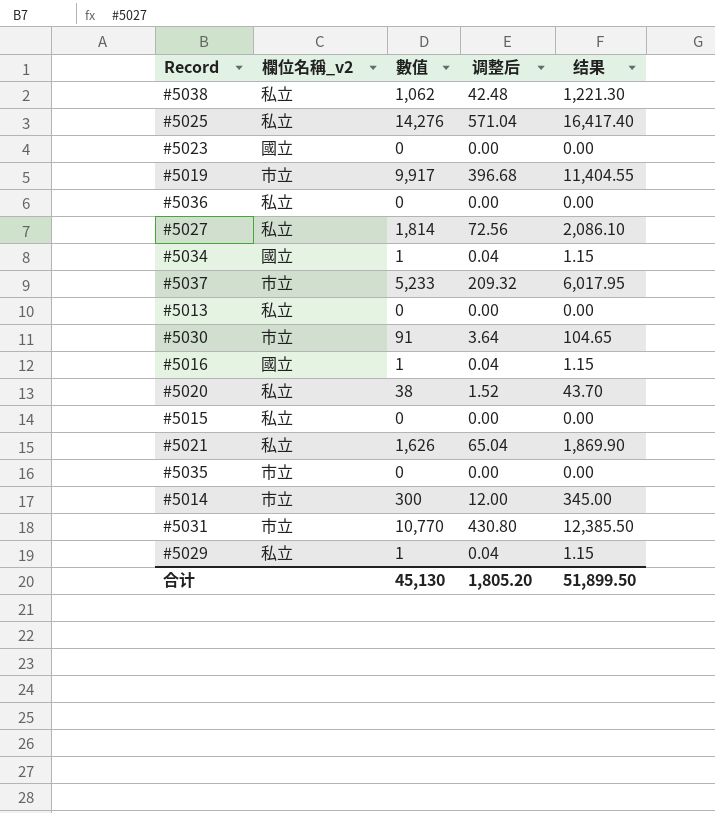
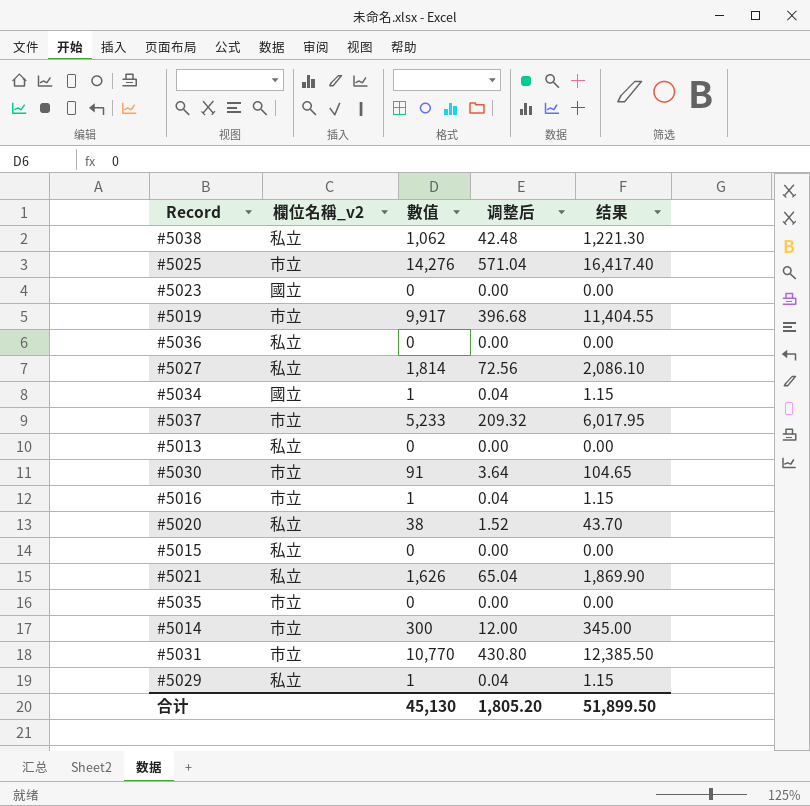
#5025 | 欄位名稱_v2: 私立 -> 市立
#5016 | 欄位名稱_v2: 國立 -> 市立

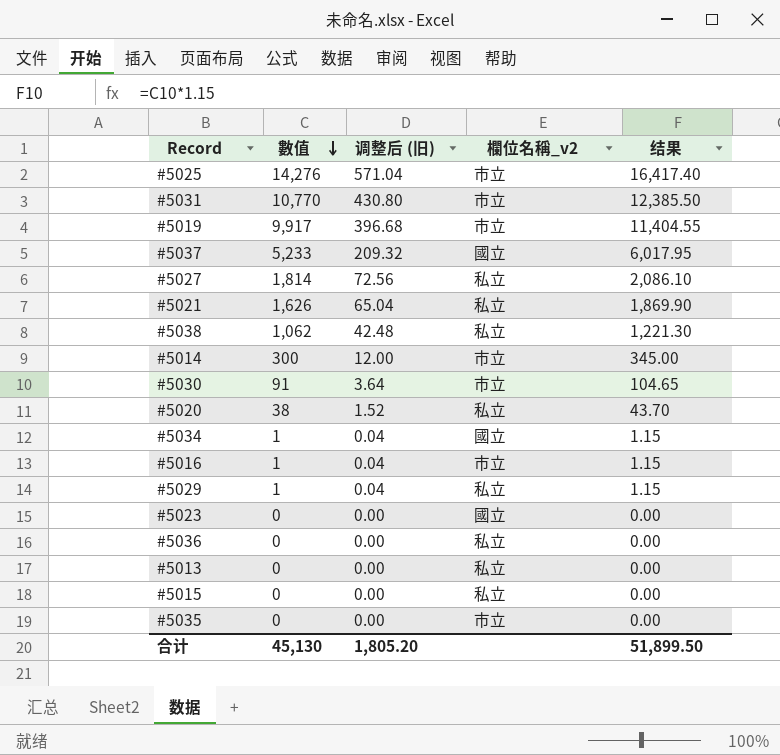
row order: none -> 數值 descending
column name: 调整后 -> 调整后 (旧)
column 欄位名稱_v2 | position: 2 -> 4
#5037 | 欄位名稱_v2: 市立 -> 國立

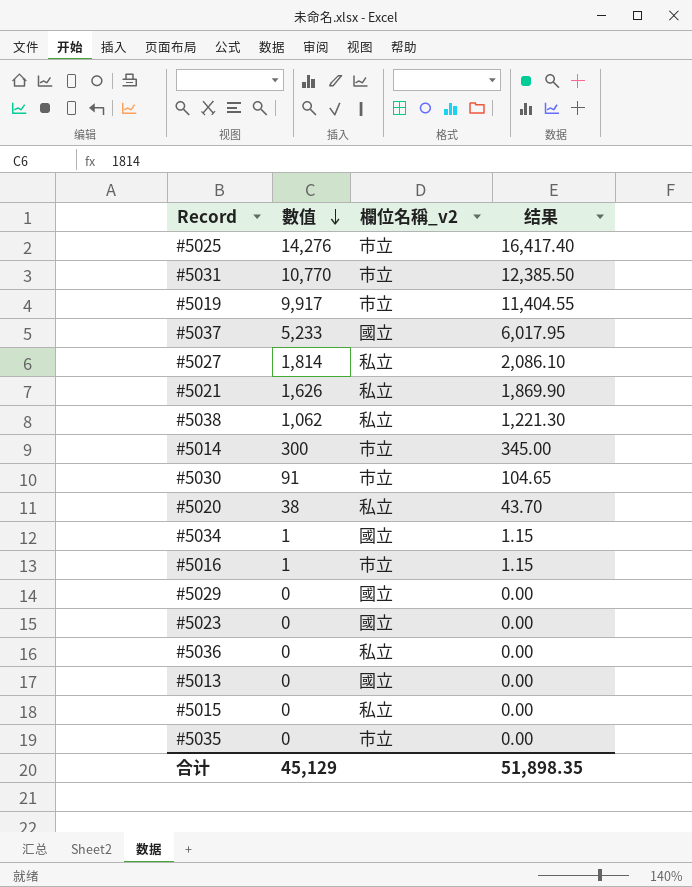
column 调整后 (旧) | formula: [數值] * 0.04 -> none
#5029 | 數值: 1 -> 0
#5029 | 欄位名稱_v2: 私立 -> 國立
#5029 | 结果: 1.15 -> 0.00
#5013 | 欄位名稱_v2: 私立 -> 國立
合计 | 數值: 45,130 -> 45,129
合计 | 结果: 51,899.50 -> 51,898.35

